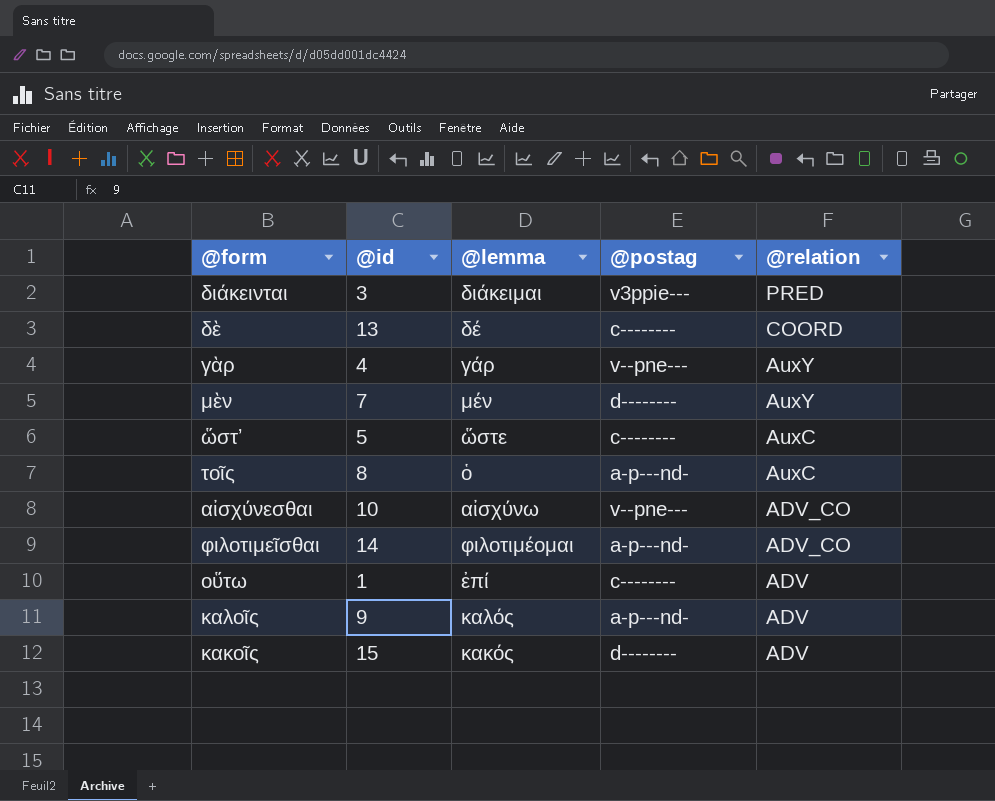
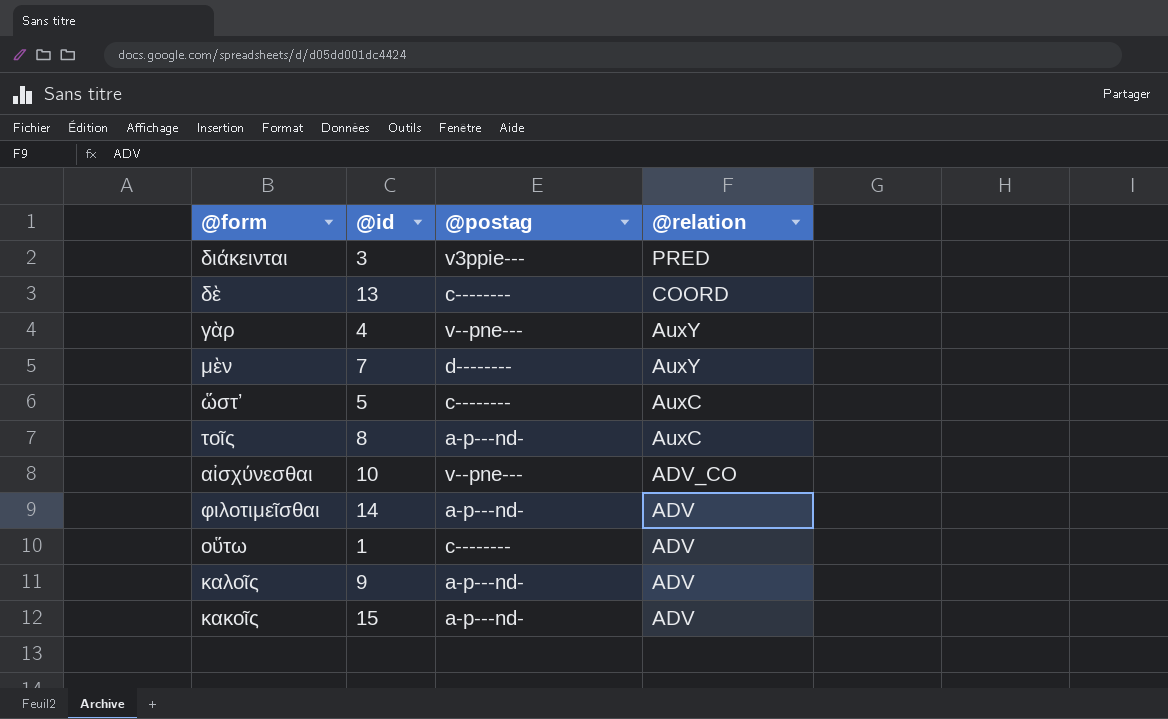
column @lemma | position: 3 -> none
φιλοτιμεῖσθαι | @relation: ADV_CO -> ADV
κακοῖς | @postag: d-------- -> a-p---nd-

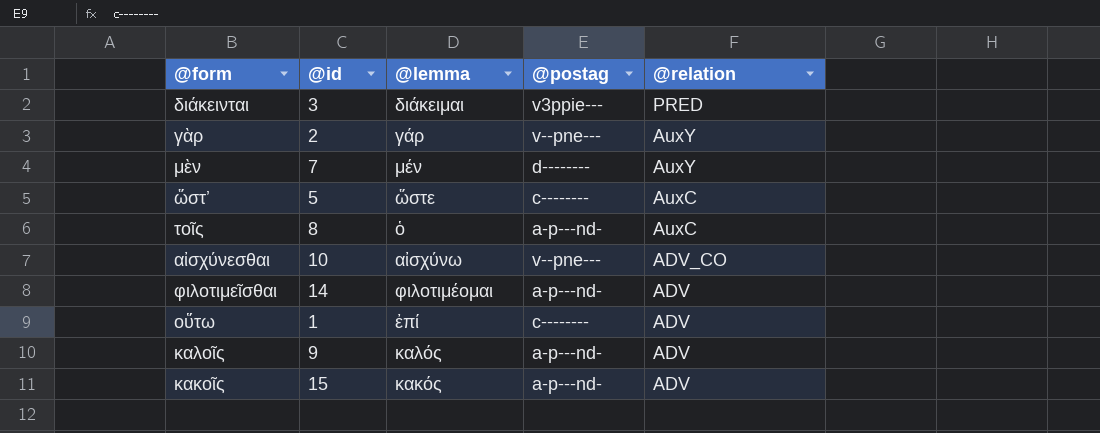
column @lemma | position: none -> 3
row δὲ: 13 | c-------- | COORD -> none
γὰρ | @id: 4 -> 2

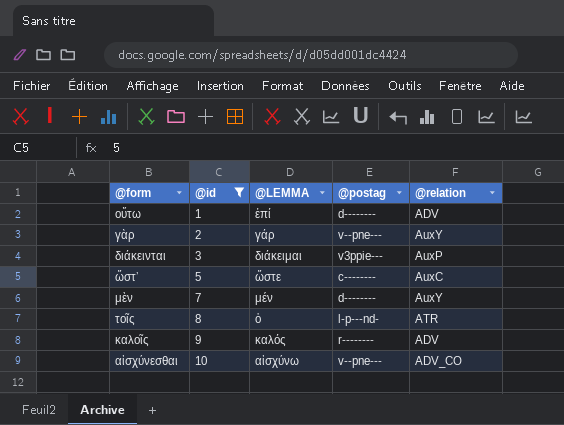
filter: none -> @id <= 10
row order: @relation descending -> @id ascending
column name: @lemma -> @LEMMA
οὕτω | @postag: c-------- -> d--------
διάκεινται | @relation: PRED -> AuxP
τοῖς | @postag: a-p---nd- -> l-p---nd-
τοῖς | @relation: AuxC -> ATR
καλοῖς | @postag: a-p---nd- -> r--------

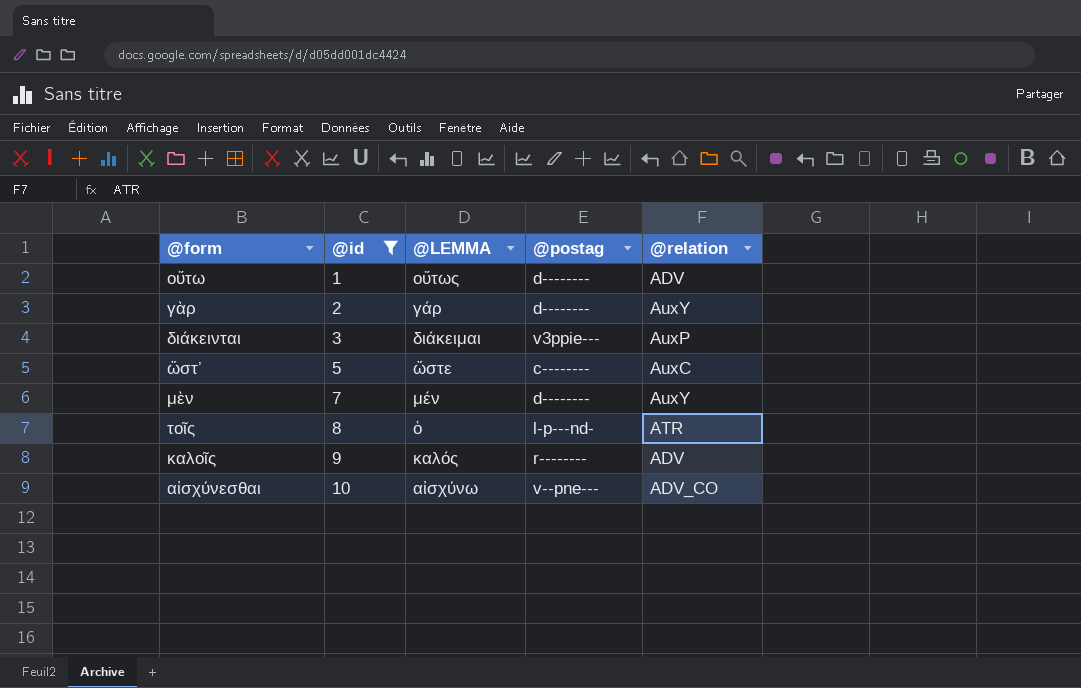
οὕτω | @LEMMA: ἐπί -> οὕτως
γὰρ | @postag: v--pne--- -> d--------

